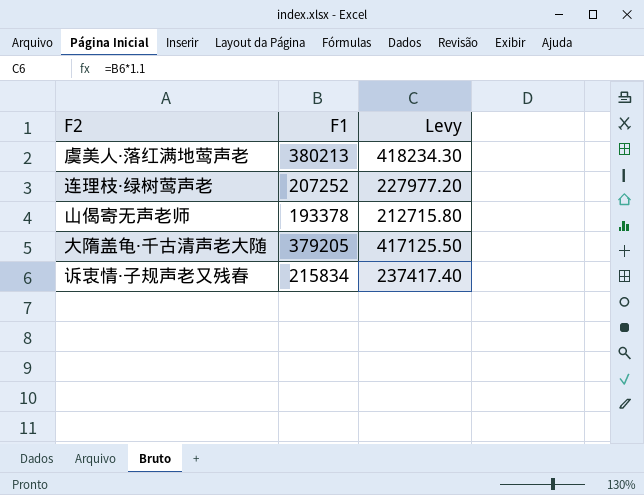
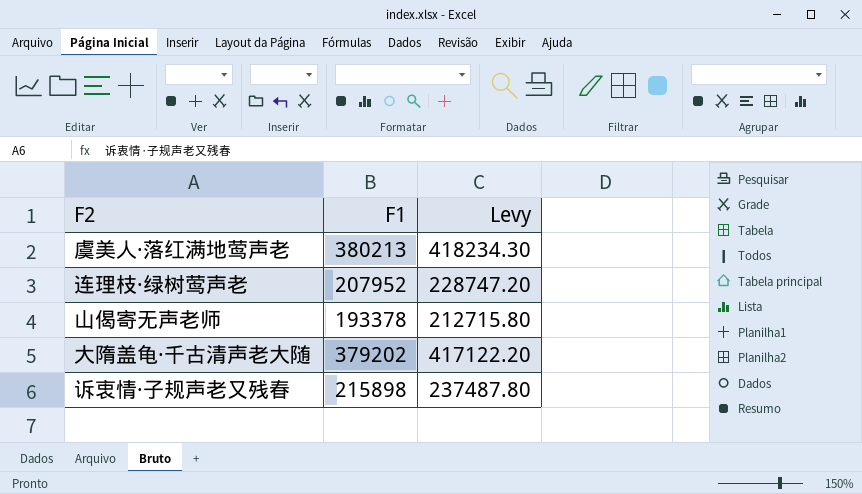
连理枝·绿树莺声老 | F1: 207252 -> 207952
连理枝·绿树莺声老 | Levy: 227977.20 -> 228747.20
大隋盖龟·千古清声老大随 | F1: 379205 -> 379202
大隋盖龟·千古清声老大随 | Levy: 417125.50 -> 417122.20
诉衷情·子规声老又残春 | F1: 215834 -> 215898
诉衷情·子规声老又残春 | Levy: 237417.40 -> 237487.80

